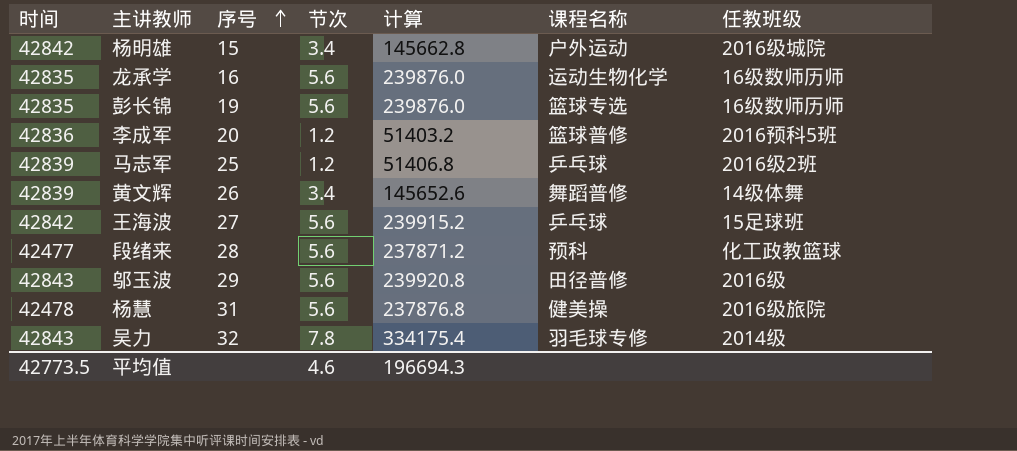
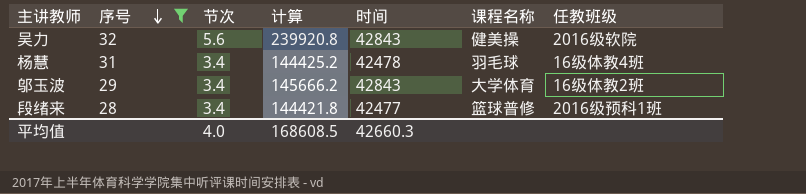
filter: none -> 序号 >= 28
row order: 序号 ascending -> 序号 descending
column 时间 | position: 1 -> 5
吴力 | 节次: 7.8 -> 5.6
吴力 | 计算: 334175.4 -> 239920.8
吴力 | 课程名称: 羽毛球专修 -> 健美操
吴力 | 任教班级: 2014级 -> 2016级软院
杨慧 | 节次: 5.6 -> 3.4
杨慧 | 计算: 237876.8 -> 144425.2
杨慧 | 课程名称: 健美操 -> 羽毛球
杨慧 | 任教班级: 2016级旅院 -> 16级体教4班
邬玉波 | 节次: 5.6 -> 3.4
邬玉波 | 计算: 239920.8 -> 145666.2
邬玉波 | 课程名称: 田径普修 -> 大学体育
邬玉波 | 任教班级: 2016级 -> 16级体教2班
段绪来 | 节次: 5.6 -> 3.4
段绪来 | 计算: 237871.2 -> 144421.8
段绪来 | 课程名称: 预科 -> 篮球普修
段绪来 | 任教班级: 化工政教篮球 -> 2016级预科1班
平均值 | 节次: 4.6 -> 4.0
平均值 | 计算: 196694.3 -> 168608.5
平均值 | 时间: 42773.5 -> 42660.3

